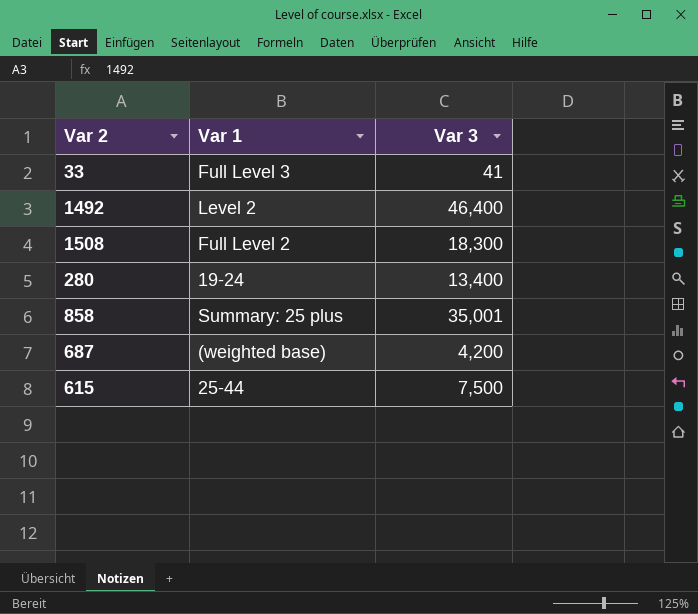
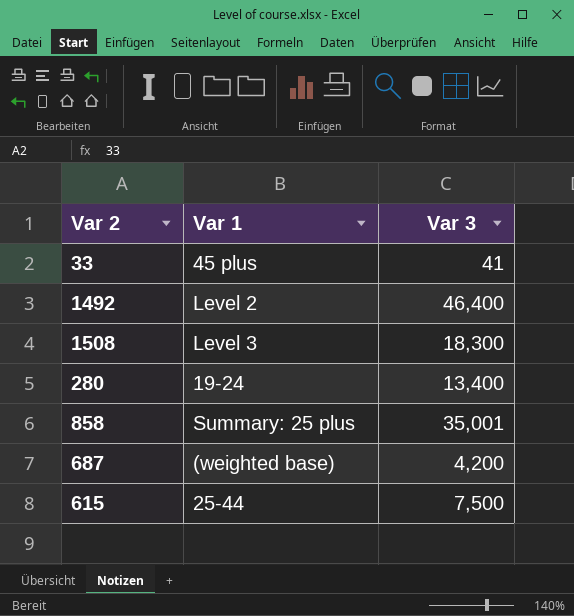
33 | Var 1: Full Level 3 -> 45 plus
1508 | Var 1: Full Level 2 -> Level 3

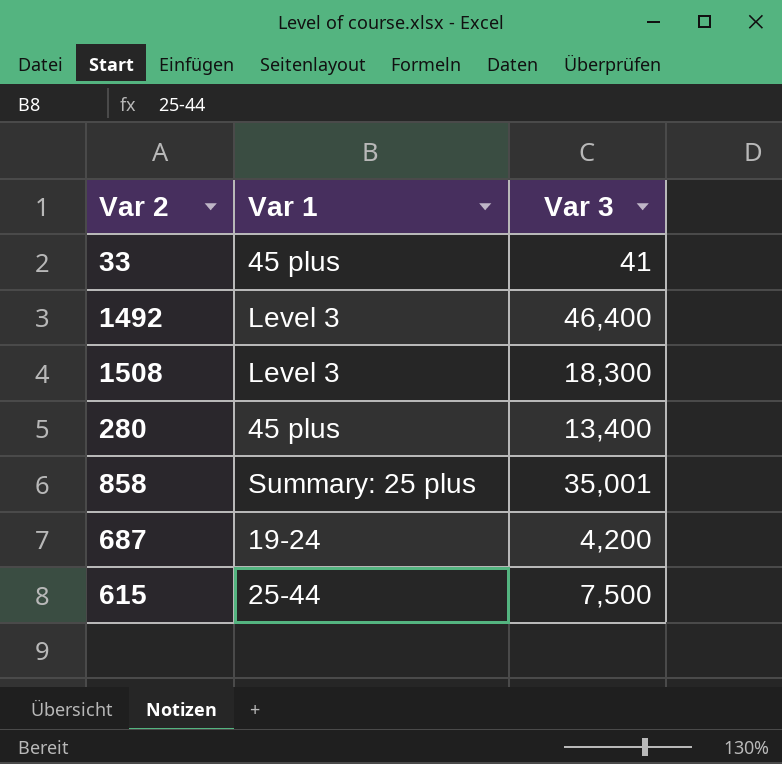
1492 | Var 1: Level 2 -> Level 3
280 | Var 1: 19-24 -> 45 plus
687 | Var 1: (weighted base) -> 19-24

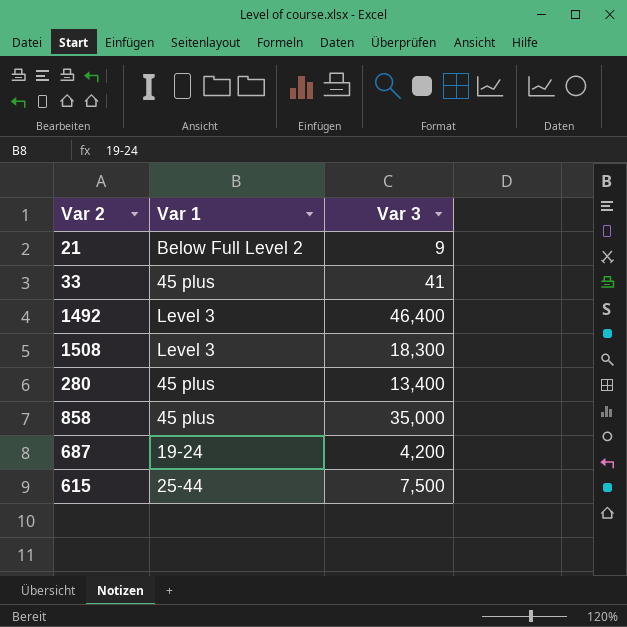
row 21: none -> Below Full Level 2 | 9
858 | Var 1: Summary: 25 plus -> 45 plus
858 | Var 3: 35,001 -> 35,000

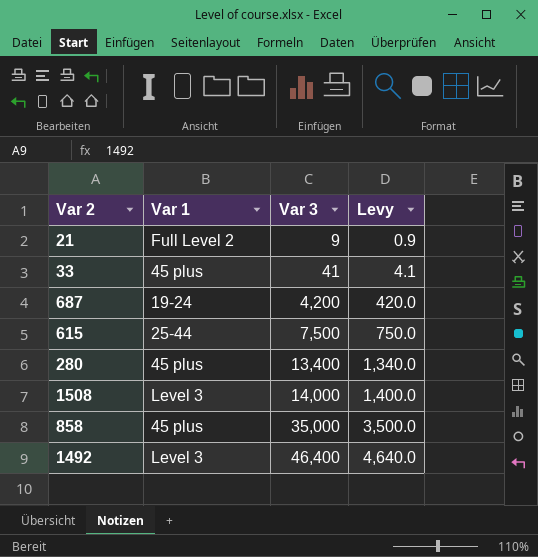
row order: none -> Var 3 ascending
column Levy | formula: none -> [Var 3] * 0.1
21 | Var 1: Below Full Level 2 -> Full Level 2
1508 | Var 3: 18,300 -> 14,000

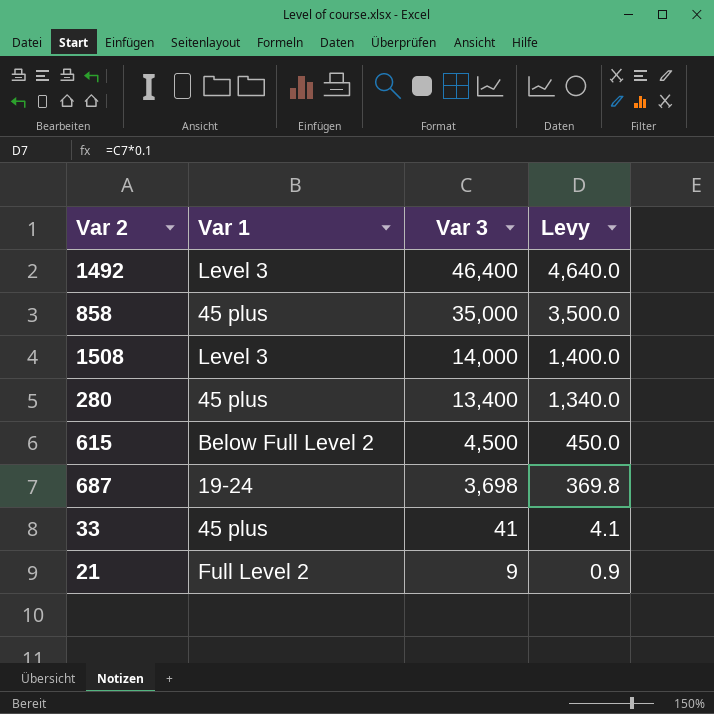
row order: Var 3 ascending -> Var 3 descending
615 | Var 1: 25-44 -> Below Full Level 2
615 | Var 3: 7,500 -> 4,500
615 | Levy: 750.0 -> 450.0
687 | Var 3: 4,200 -> 3,698
687 | Levy: 420.0 -> 369.8

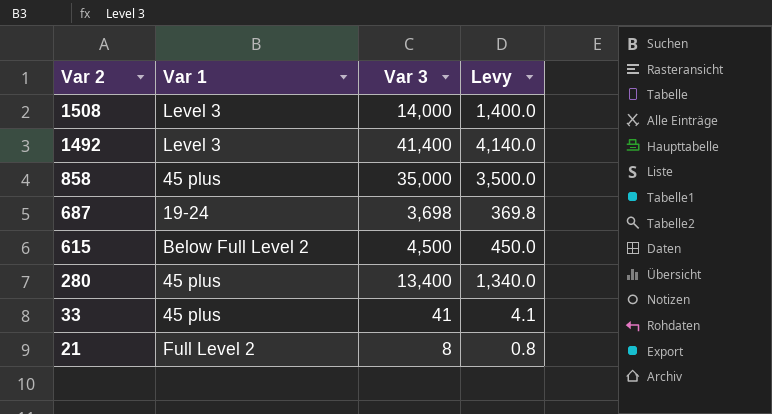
row order: Var 3 descending -> Var 2 descending
1492 | Var 3: 46,400 -> 41,400
1492 | Levy: 4,640.0 -> 4,140.0
21 | Var 3: 9 -> 8
21 | Levy: 0.9 -> 0.8

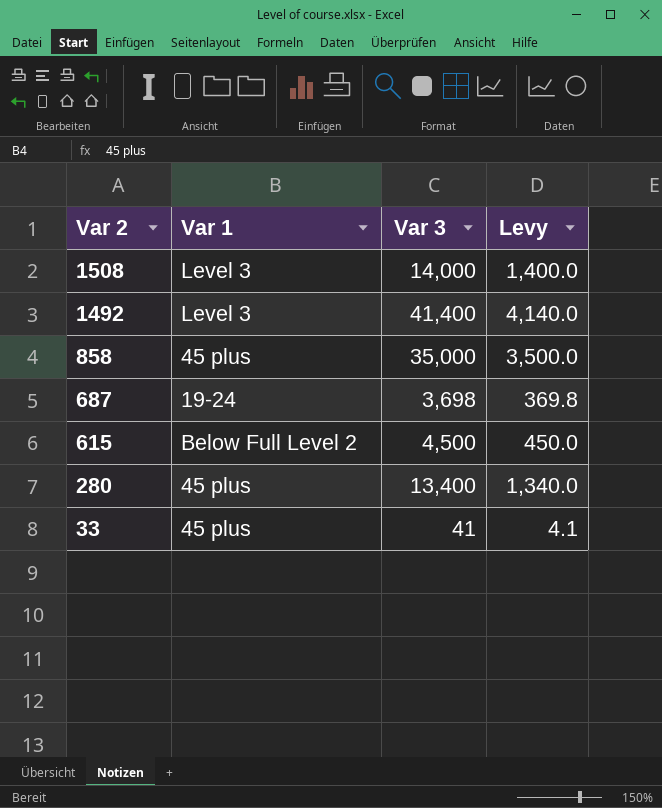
row 21: Full Level 2 | 8 | 0.8 -> none

